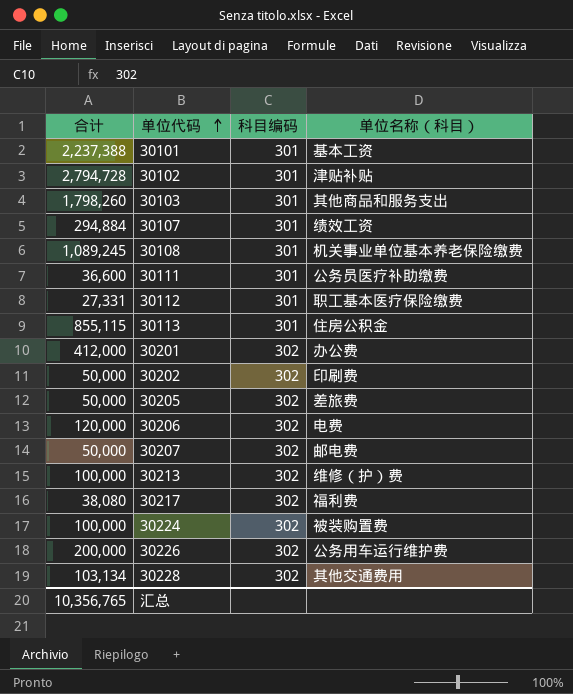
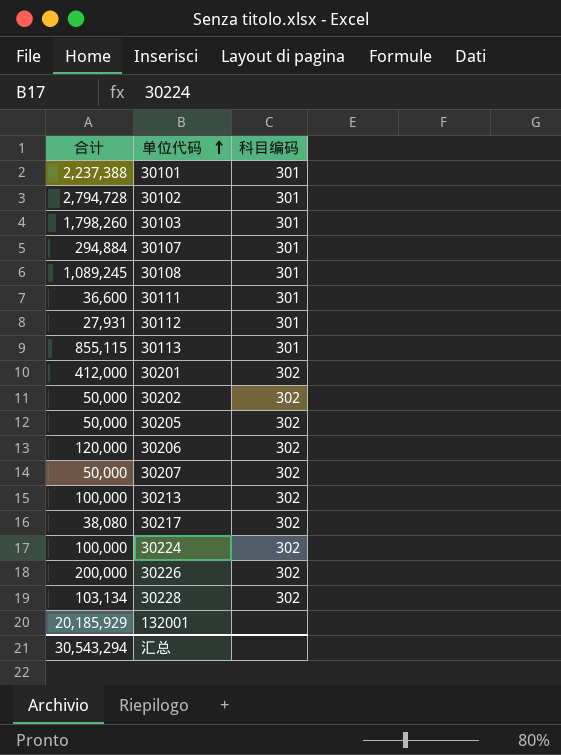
column 单位名称（科目） | position: 4 -> none
30112 | 合计: 27,331 -> 27,931
row 132001: none -> 20,185,929 | none
汇总 | 合计: 10,356,765 -> 30,543,294

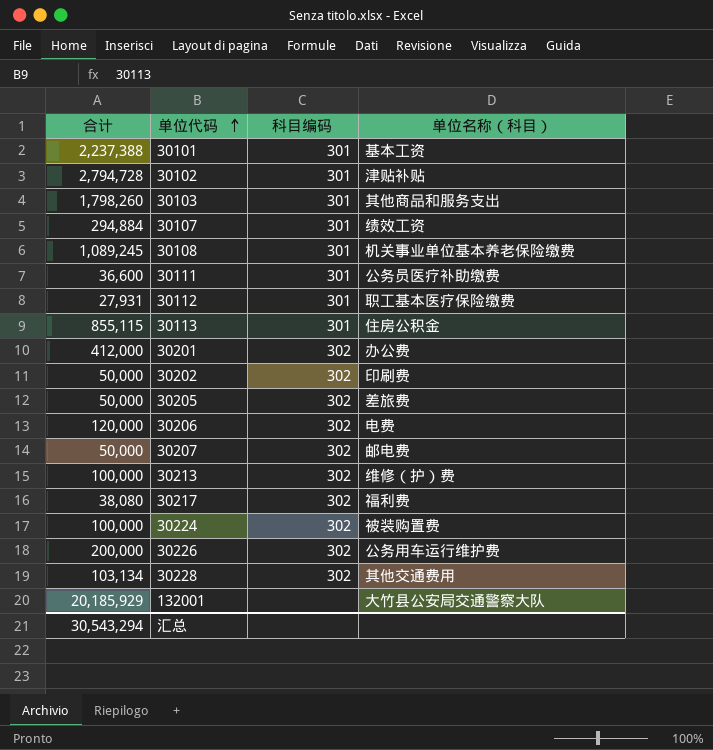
column 单位名称（科目） | position: none -> 4

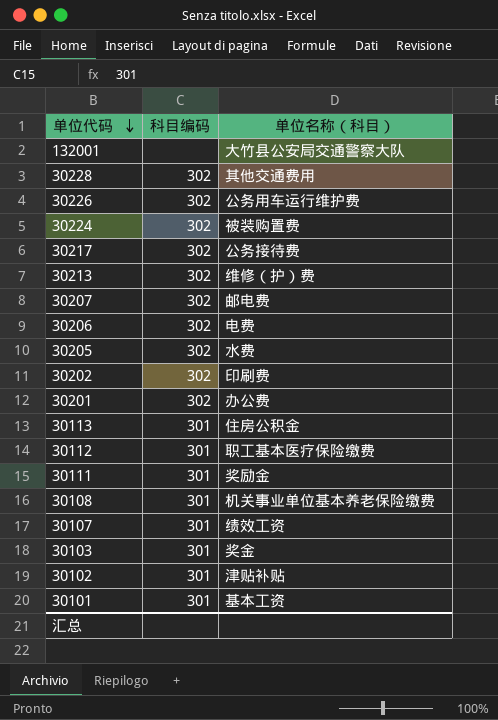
row order: 单位代码 ascending -> 单位代码 descending
column 合计 | position: 1 -> none
30217 | 单位名称（科目）: 福利费 -> 公务接待费
30205 | 单位名称（科目）: 差旅费 -> 水费
30111 | 单位名称（科目）: 公务员医疗补助缴费 -> 奖励金
30103 | 单位名称（科目）: 其他商品和服务支出 -> 奖金

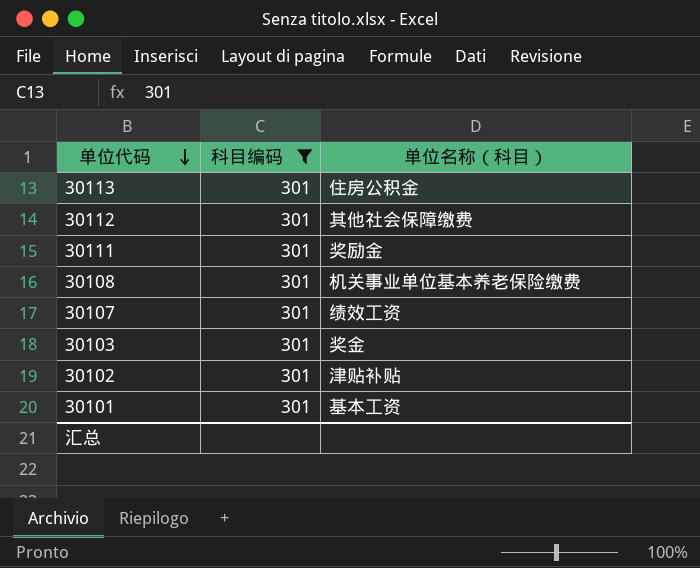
filter: none -> 科目编码 = 301
30112 | 单位名称（科目）: 职工基本医疗保险缴费 -> 其他社会保障缴费

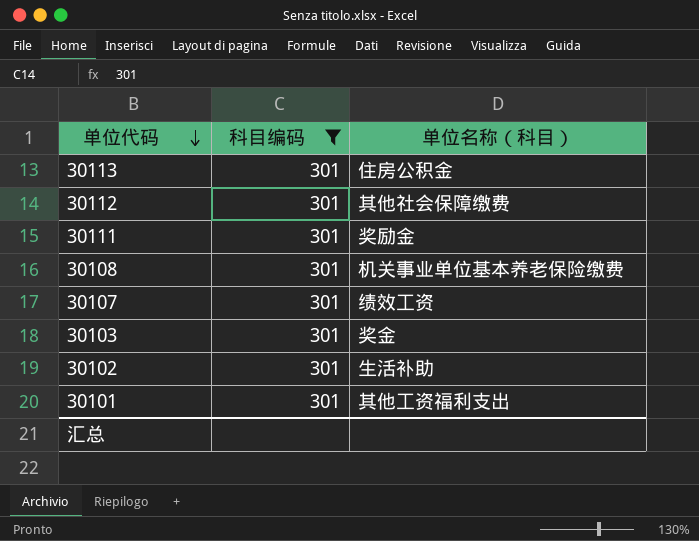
30102 | 单位名称（科目）: 津贴补贴 -> 生活补助
30101 | 单位名称（科目）: 基本工资 -> 其他工资福利支出

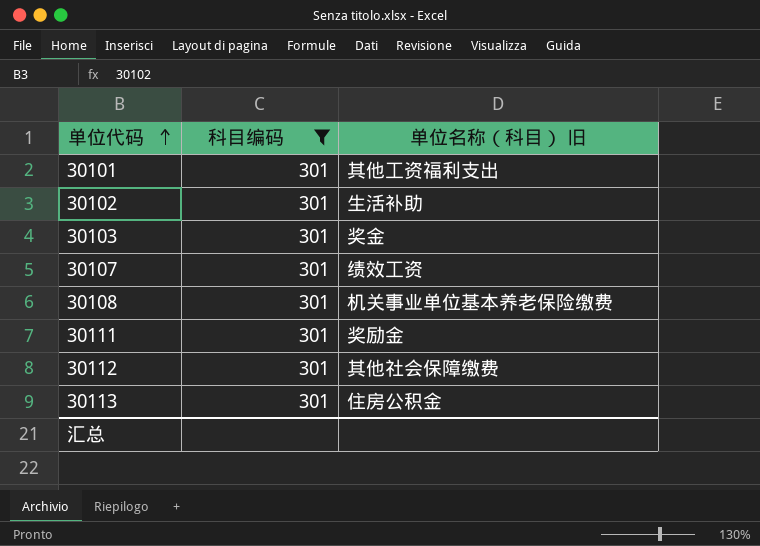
row order: 单位代码 descending -> 单位代码 ascending
column name: 单位名称（科目） -> 单位名称（科目） 旧

